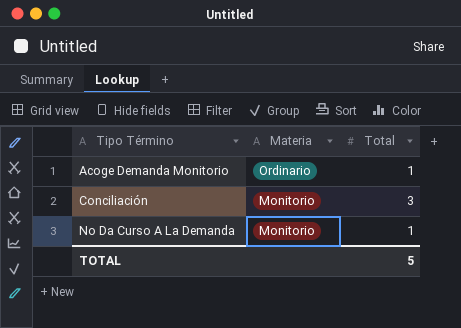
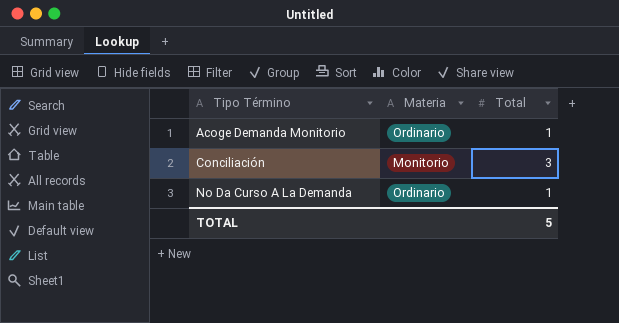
No Da Curso A La Demanda | Materia: Monitorio -> Ordinario

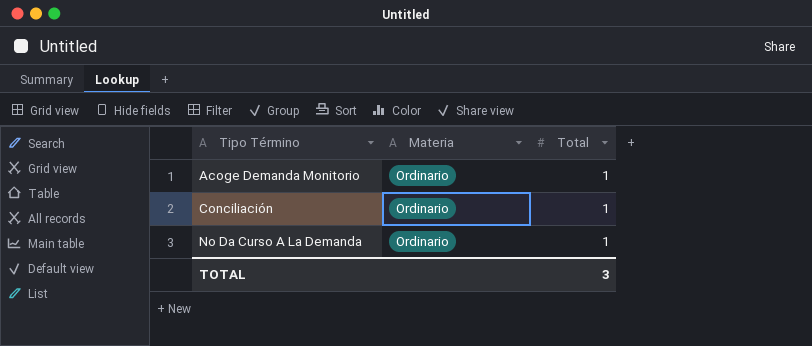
Conciliación | Materia: Monitorio -> Ordinario
Conciliación | Total: 3 -> 1
TOTAL | Total: 5 -> 3

